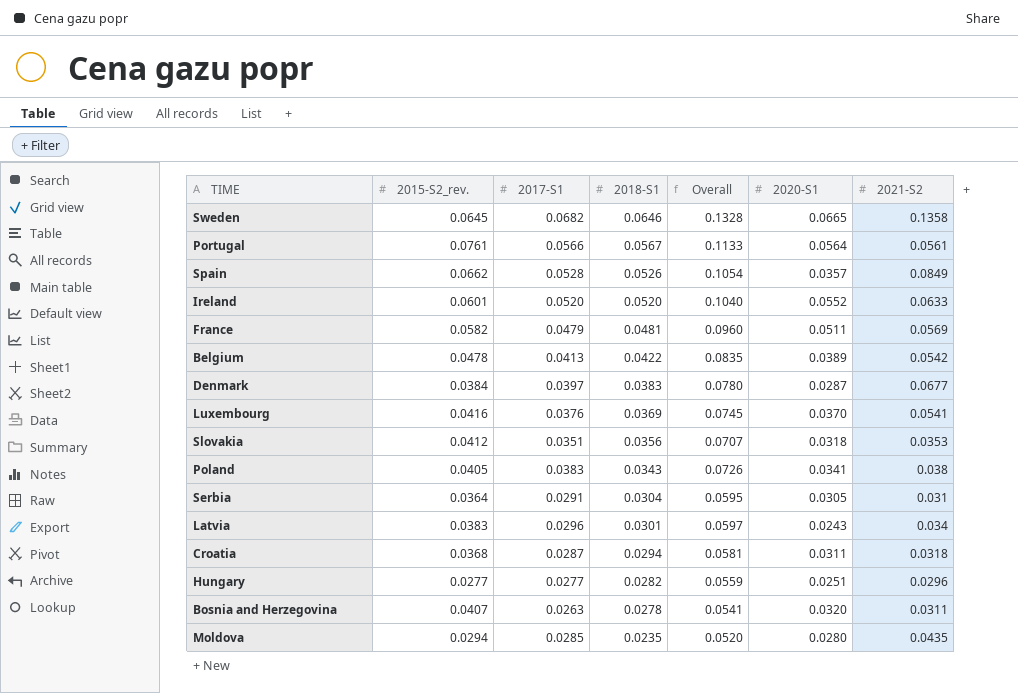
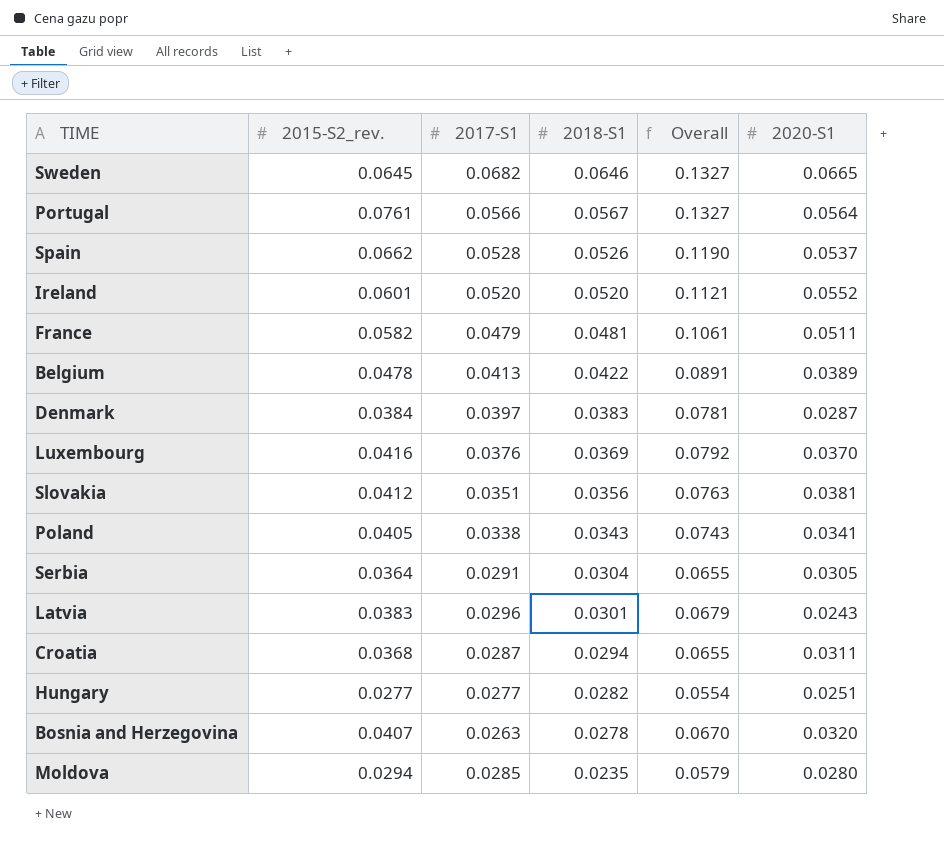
column 2021-S2 | position: 7 -> none
column Overall | formula: [2017-S1] + [2018-S1] -> [2015-S2_rev.] + [2017-S1]
Spain | 2020-S1: 0.0357 -> 0.0537
Slovakia | 2020-S1: 0.0318 -> 0.0381
Poland | 2017-S1: 0.0383 -> 0.0338

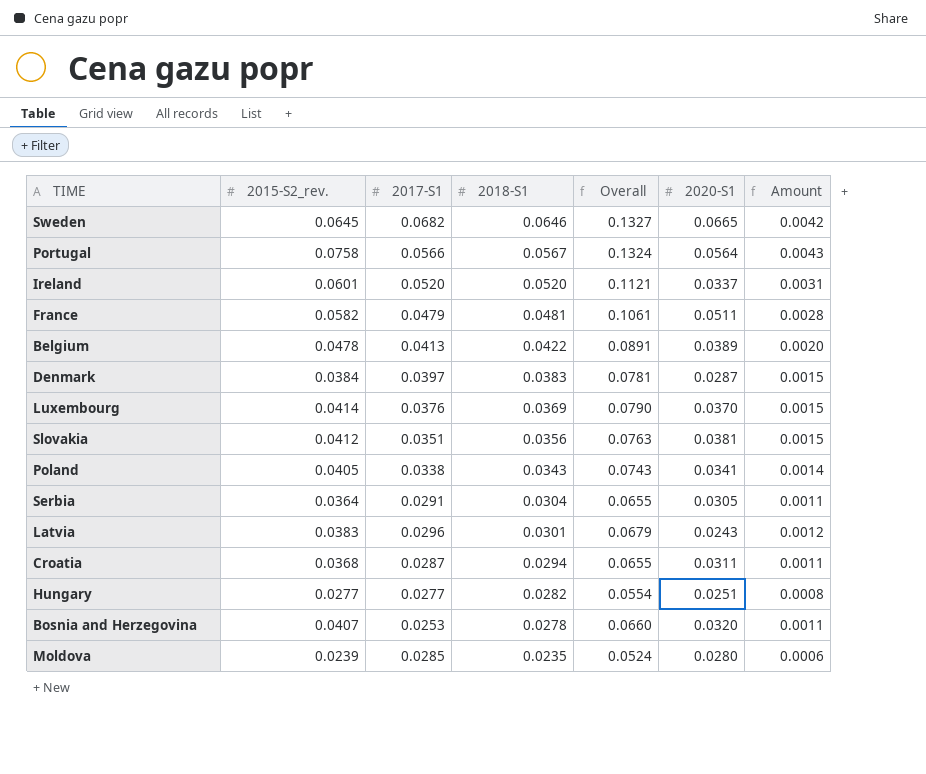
column Amount | formula: none -> [2015-S2_rev.] * [2018-S1]
row Spain: 0.0662 | 0.0528 | 0.0526 | 0.1190 | 0.0537 -> none
Portugal | 2015-S2_rev.: 0.0761 -> 0.0758
Portugal | Overall: 0.1327 -> 0.1324
Ireland | 2020-S1: 0.0552 -> 0.0337
Luxembourg | 2015-S2_rev.: 0.0416 -> 0.0414
Luxembourg | Overall: 0.0792 -> 0.0790
Bosnia and Herzegovina | 2017-S1: 0.0263 -> 0.0253
Bosnia and Herzegovina | Overall: 0.0670 -> 0.0660
Moldova | 2015-S2_rev.: 0.0294 -> 0.0239
Moldova | Overall: 0.0579 -> 0.0524

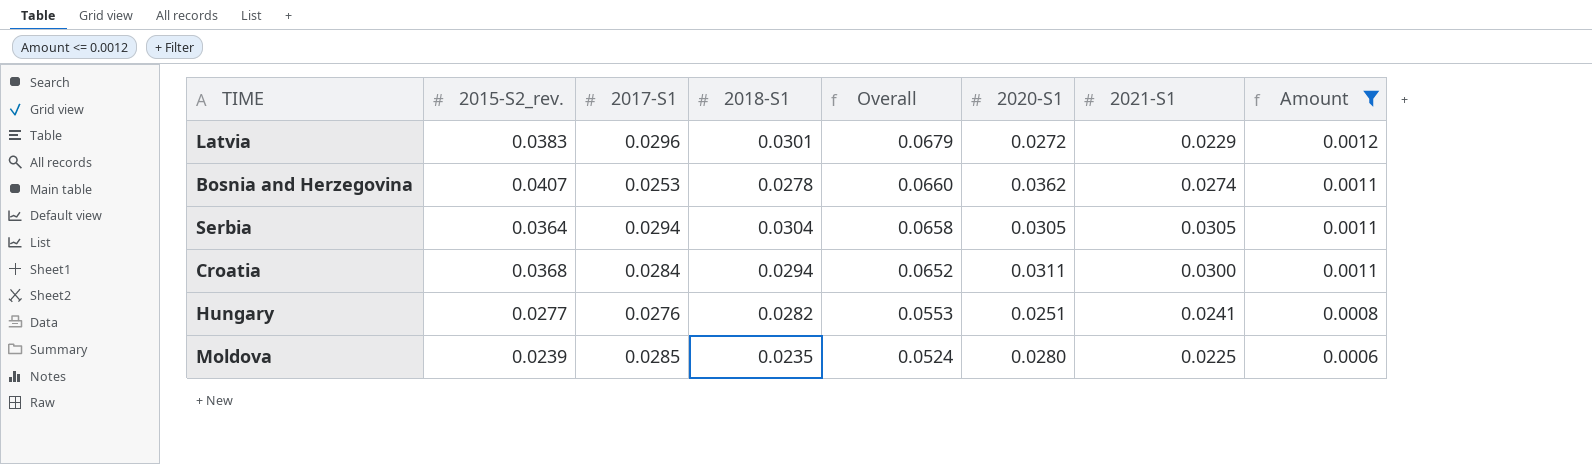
filter: none -> Amount <= 0.0012
row order: 2018-S1 descending -> Overall descending
column 2021-S1 | position: none -> 7
Latvia | 2020-S1: 0.0243 -> 0.0272
Bosnia and Herzegovina | 2020-S1: 0.0320 -> 0.0362
Serbia | 2017-S1: 0.0291 -> 0.0294
Serbia | Overall: 0.0655 -> 0.0658
Croatia | 2017-S1: 0.0287 -> 0.0284
Croatia | Overall: 0.0655 -> 0.0652
Hungary | 2017-S1: 0.0277 -> 0.0276
Hungary | Overall: 0.0554 -> 0.0553

